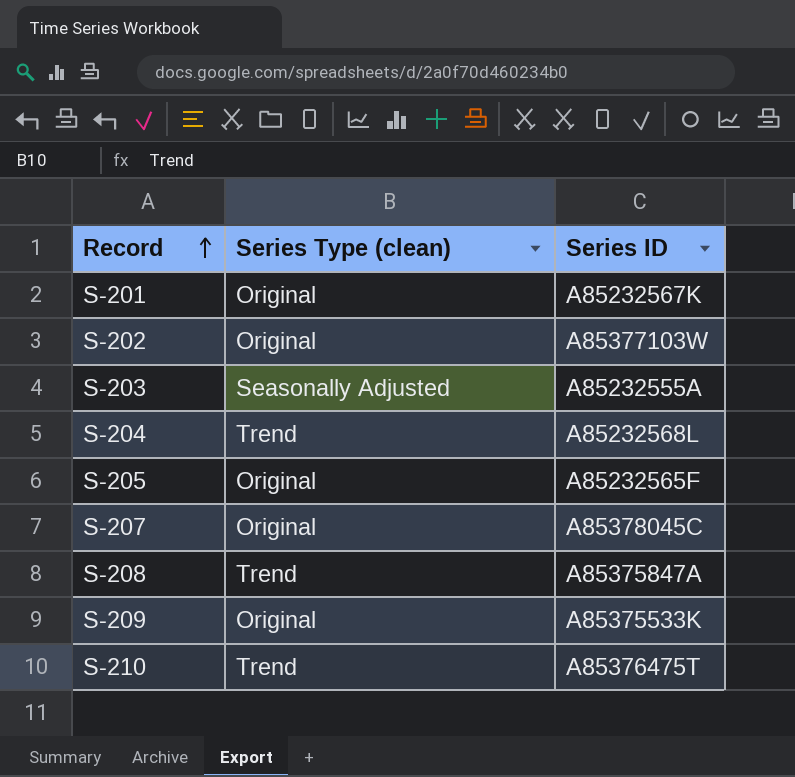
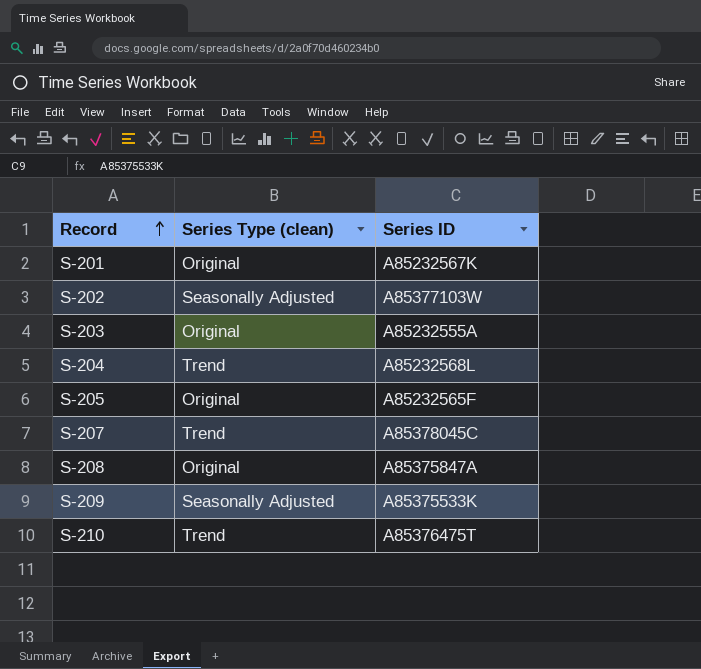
S-202 | Series Type (clean): Original -> Seasonally Adjusted
S-203 | Series Type (clean): Seasonally Adjusted -> Original
S-207 | Series Type (clean): Original -> Trend
S-208 | Series Type (clean): Trend -> Original
S-209 | Series Type (clean): Original -> Seasonally Adjusted

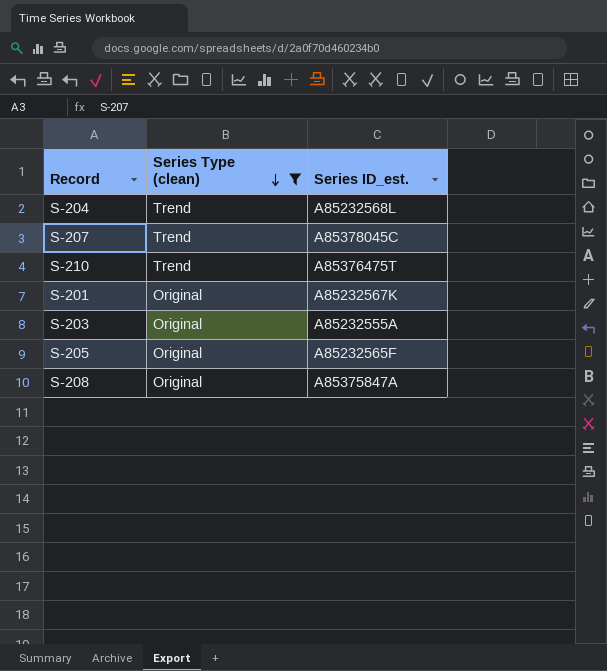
filter: none -> Series Type (clean) != Seasonally Adjusted
row order: Record ascending -> Series Type (clean) descending
column name: Series ID -> Series ID_est.

